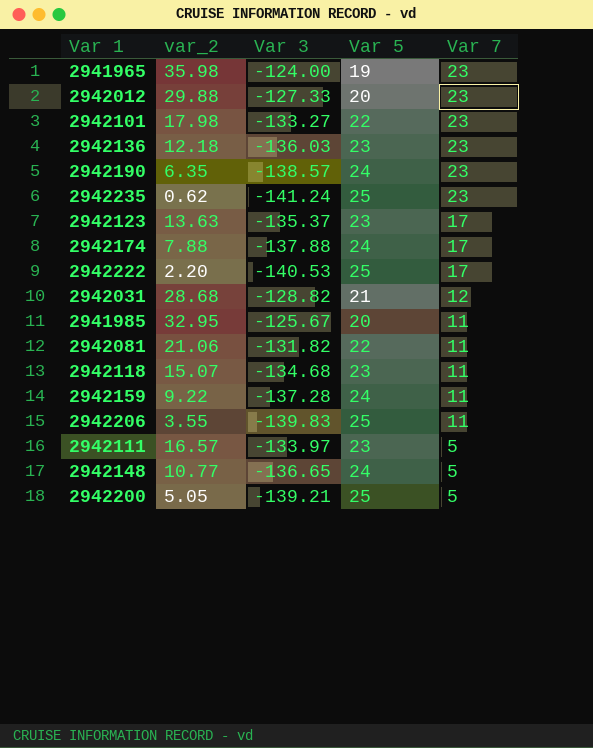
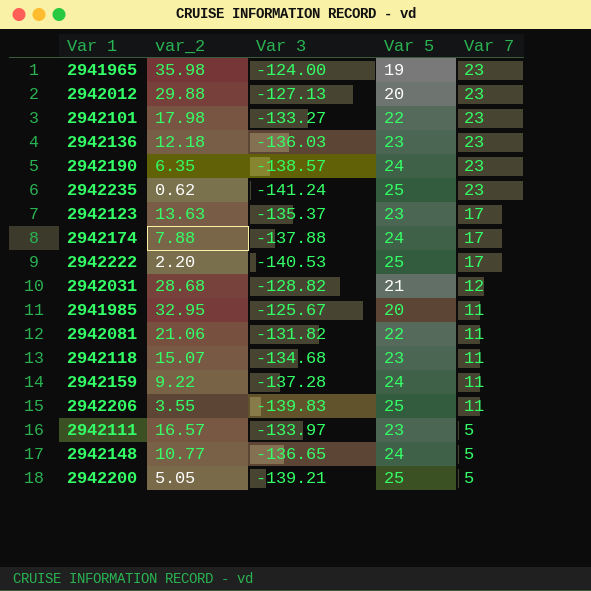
2942012 | Var 3: -127.33 -> -127.13

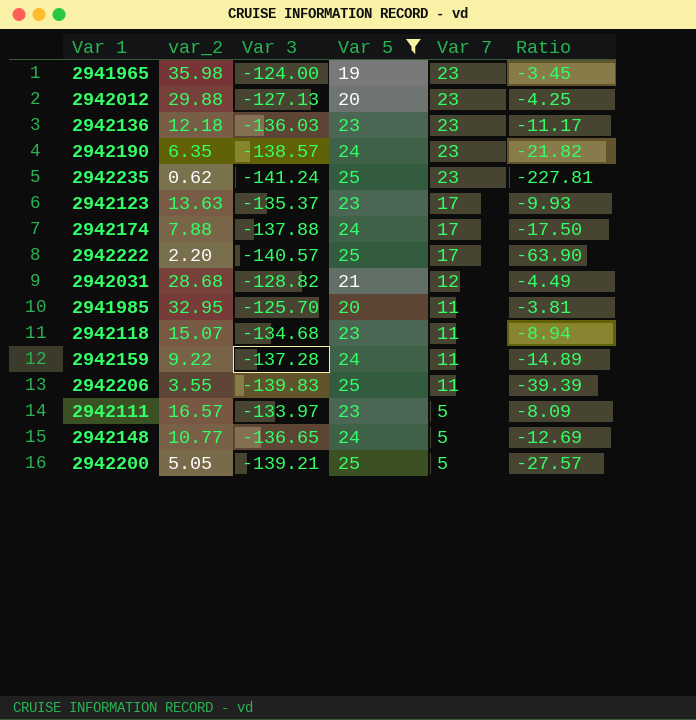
filter: none -> Var 5 != 22
column Ratio | formula: none -> [Var 3] / [var_2]
2942222 | Var 3: -140.53 -> -140.57
2941985 | Var 3: -125.67 -> -125.70

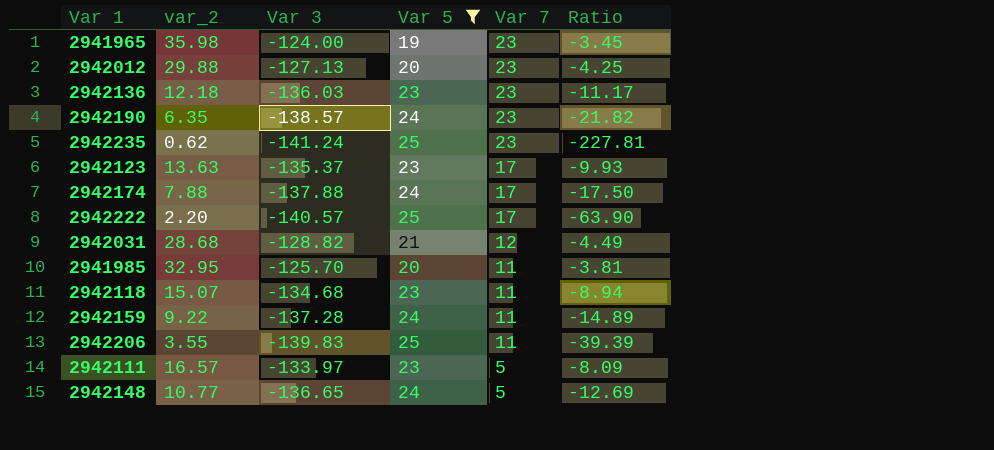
row 2942200: 5.05 | -139.21 | 25 | 5 | -27.57 -> none

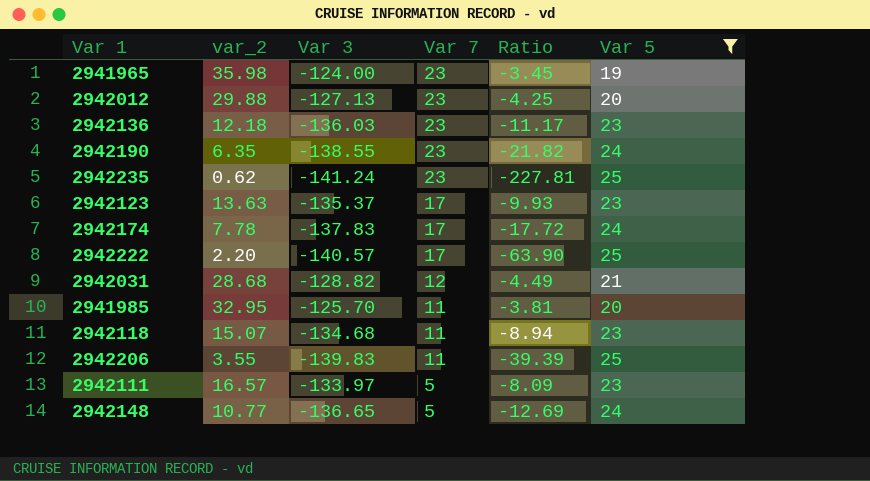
column Var 5 | position: 4 -> 6
row 2942159: 9.22 | -137.28 | 24 | 11 | -14.89 -> none
2942190 | Var 3: -138.57 -> -138.55
2942174 | var_2: 7.88 -> 7.78
2942174 | Var 3: -137.88 -> -137.83
2942174 | Ratio: -17.50 -> -17.72

